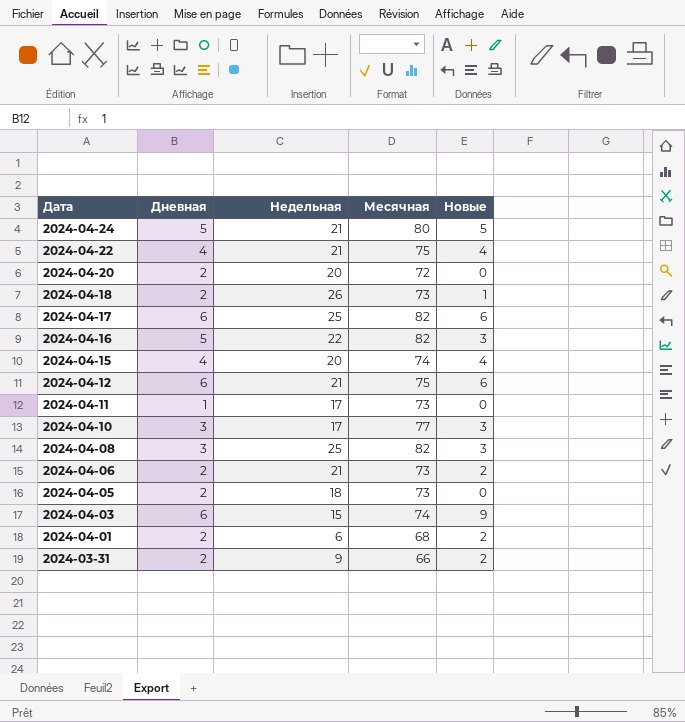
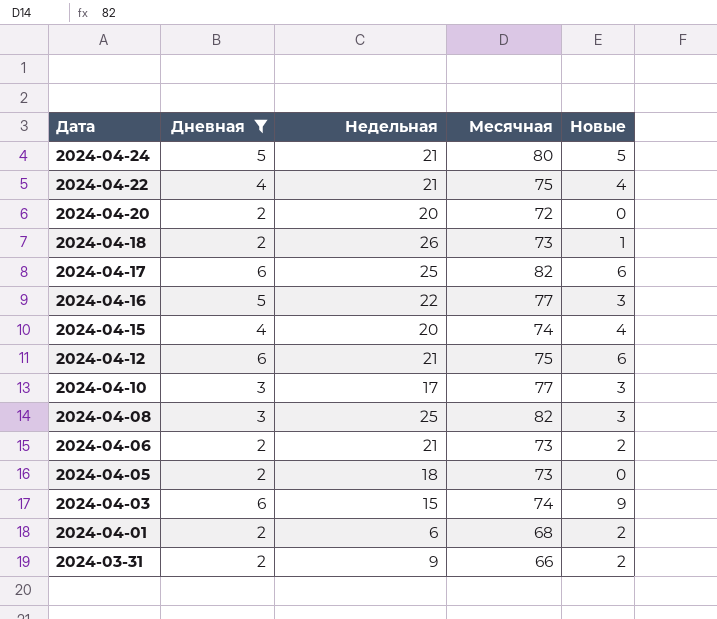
filter: none -> Дневная != 1
2024-04-16 | Месячная: 82 -> 77

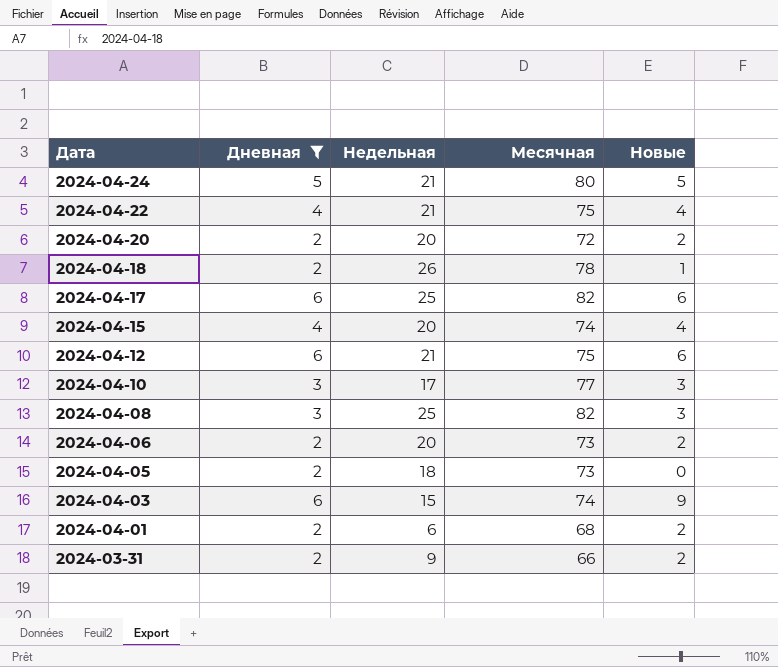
row 2024-04-16: 5 | 22 | 77 | 3 -> none
2024-04-20 | Новые: 0 -> 2
2024-04-18 | Месячная: 73 -> 78
2024-04-06 | Недельная: 21 -> 20

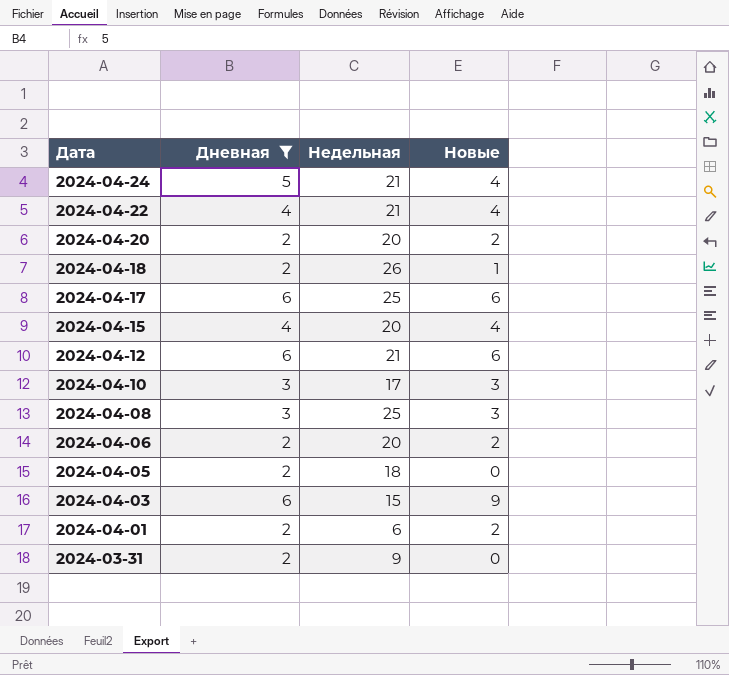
column Месячная | position: 4 -> none
2024-04-24 | Новые: 5 -> 4
2024-03-31 | Новые: 2 -> 0

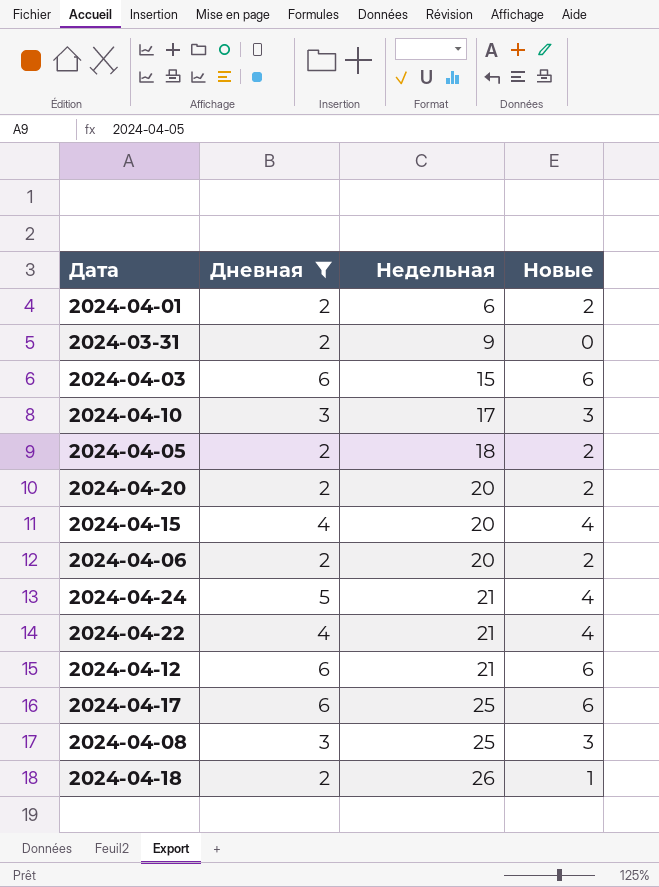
row order: Дата descending -> Недельная ascending
2024-04-03 | Новые: 9 -> 6
2024-04-05 | Новые: 0 -> 2

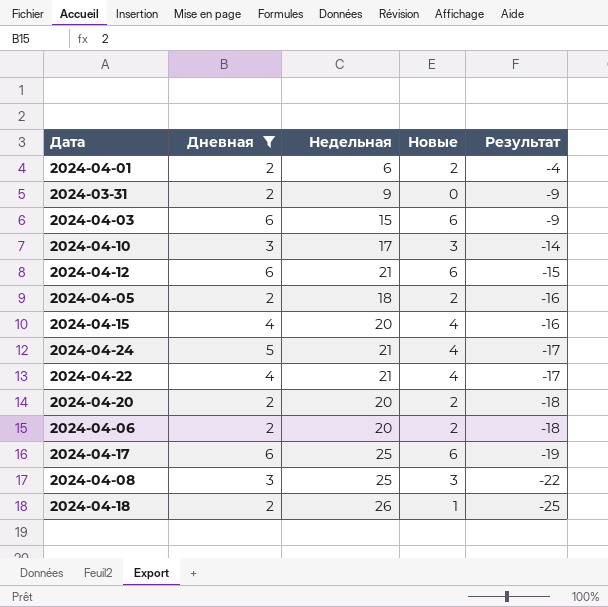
row order: Недельная ascending -> Результат descending
column Результат | formula: none -> [Новые] - [Недельная]

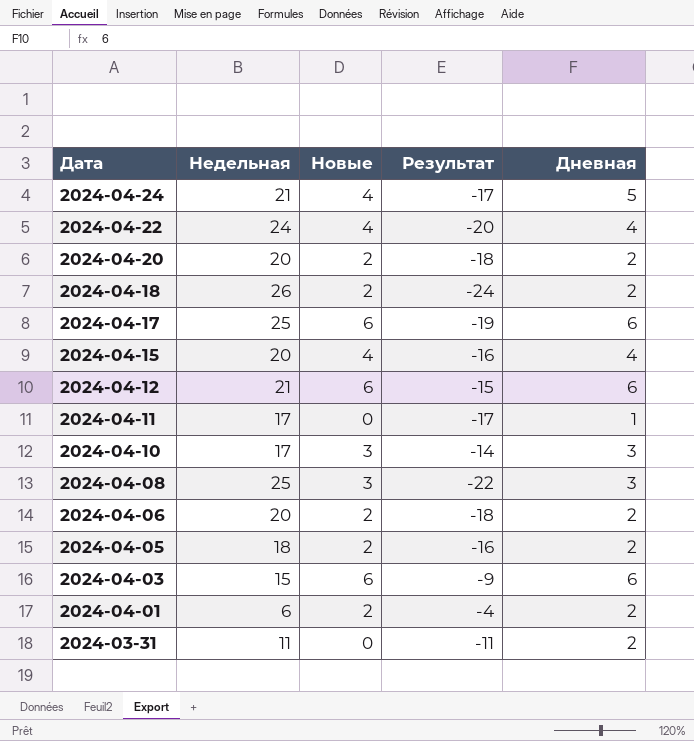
filter: Дневная != 1 -> none
row order: Результат descending -> Дата descending
column Дневная | position: 2 -> 5
2024-04-22 | Недельная: 21 -> 24
2024-04-22 | Результат: -17 -> -20
2024-04-18 | Новые: 1 -> 2
2024-04-18 | Результат: -25 -> -24
2024-03-31 | Недельная: 9 -> 11
2024-03-31 | Результат: -9 -> -11

